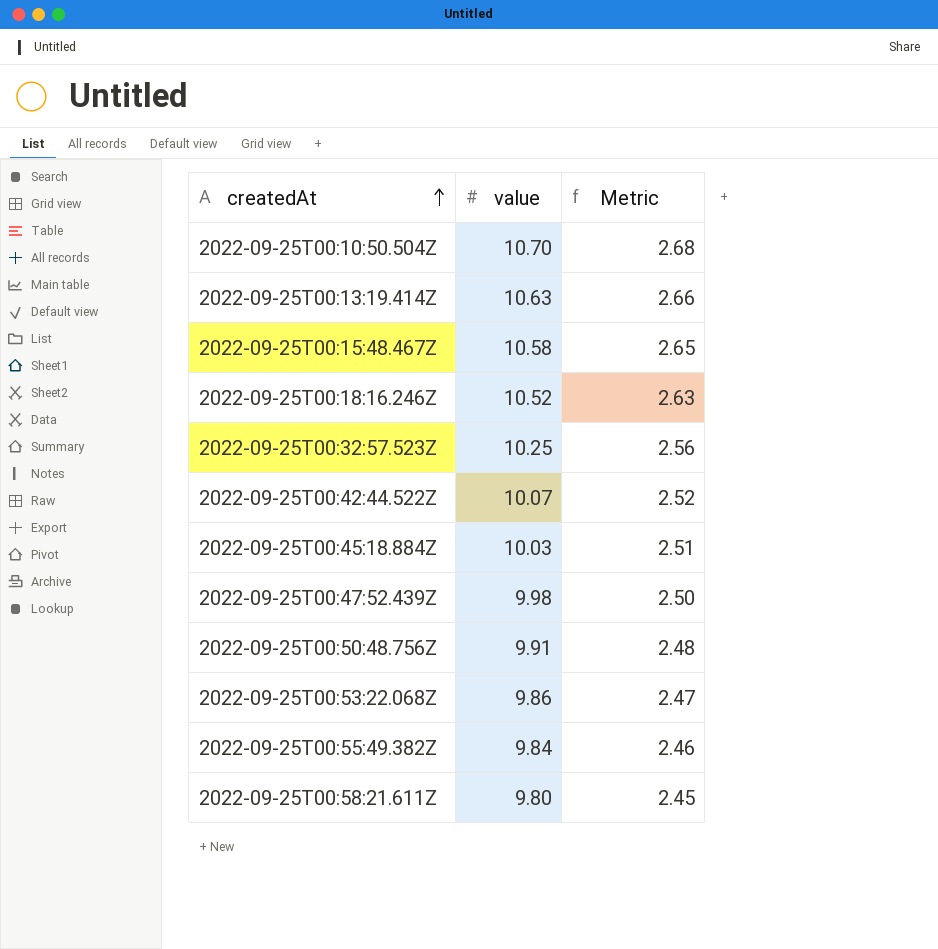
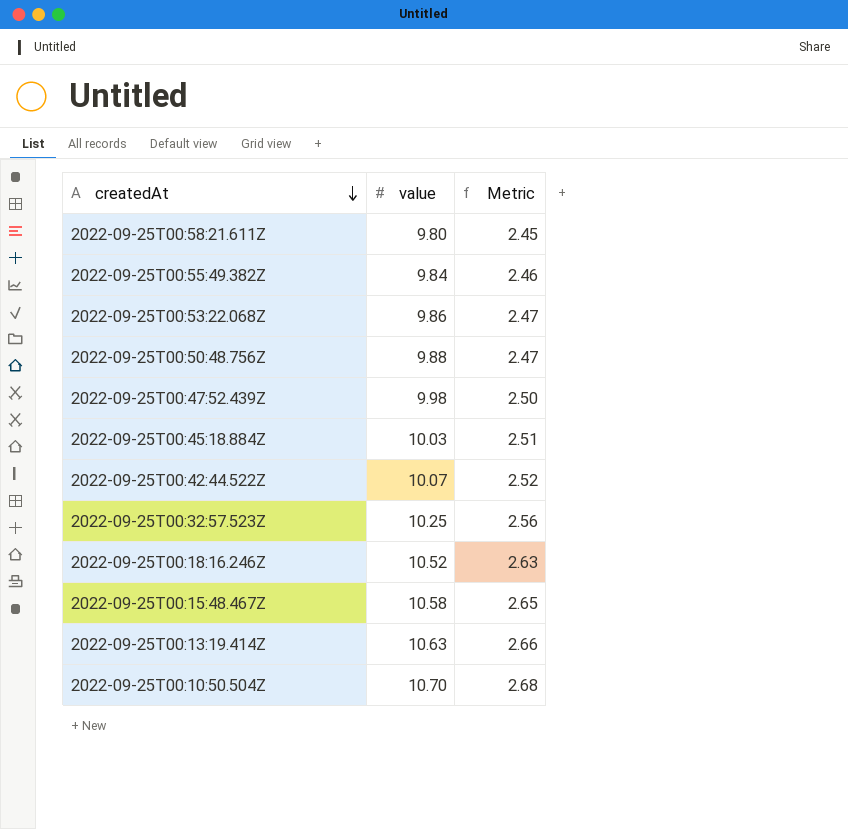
row order: createdAt ascending -> createdAt descending
2022-09-25T00:50:48.756Z | value: 9.91 -> 9.88
2022-09-25T00:50:48.756Z | Metric: 2.48 -> 2.47

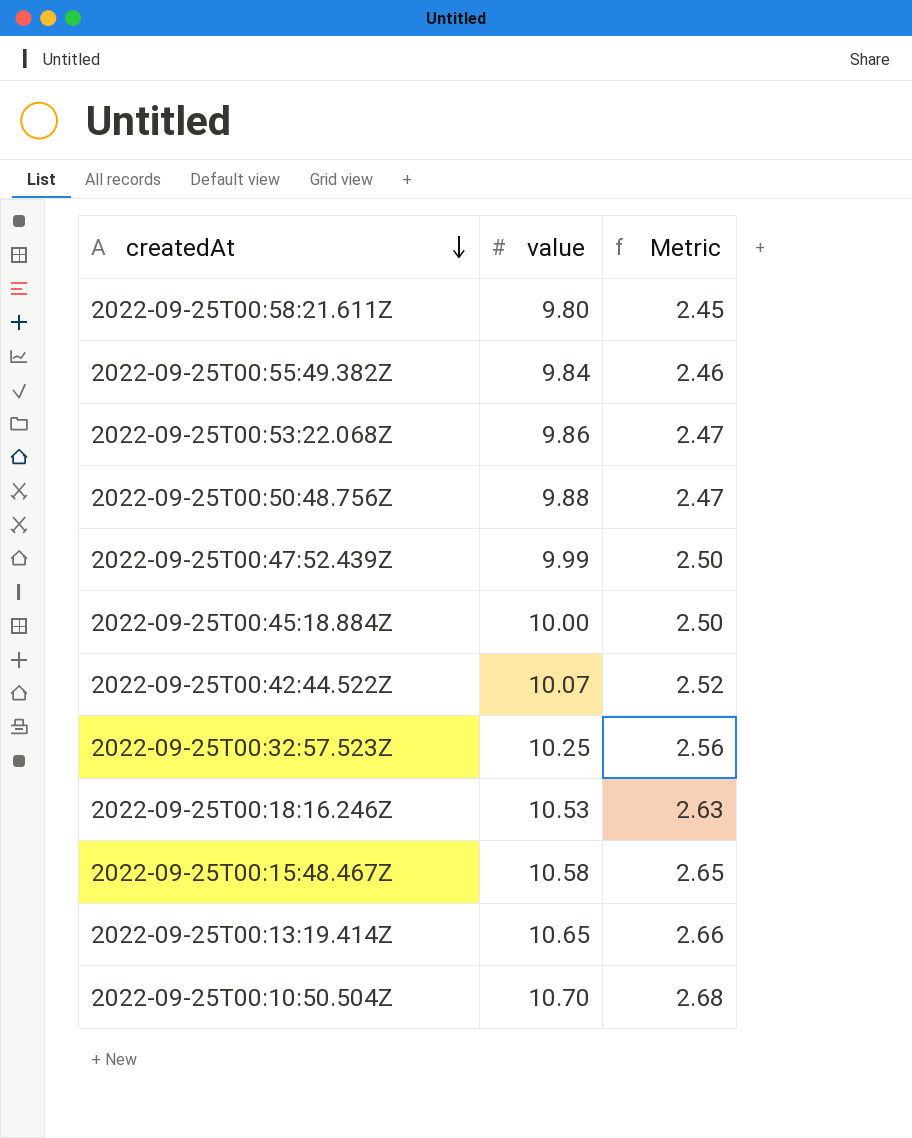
2022-09-25T00:47:52.439Z | value: 9.98 -> 9.99
2022-09-25T00:45:18.884Z | value: 10.03 -> 10.00
2022-09-25T00:45:18.884Z | Metric: 2.51 -> 2.50
2022-09-25T00:18:16.246Z | value: 10.52 -> 10.53
2022-09-25T00:13:19.414Z | value: 10.63 -> 10.65

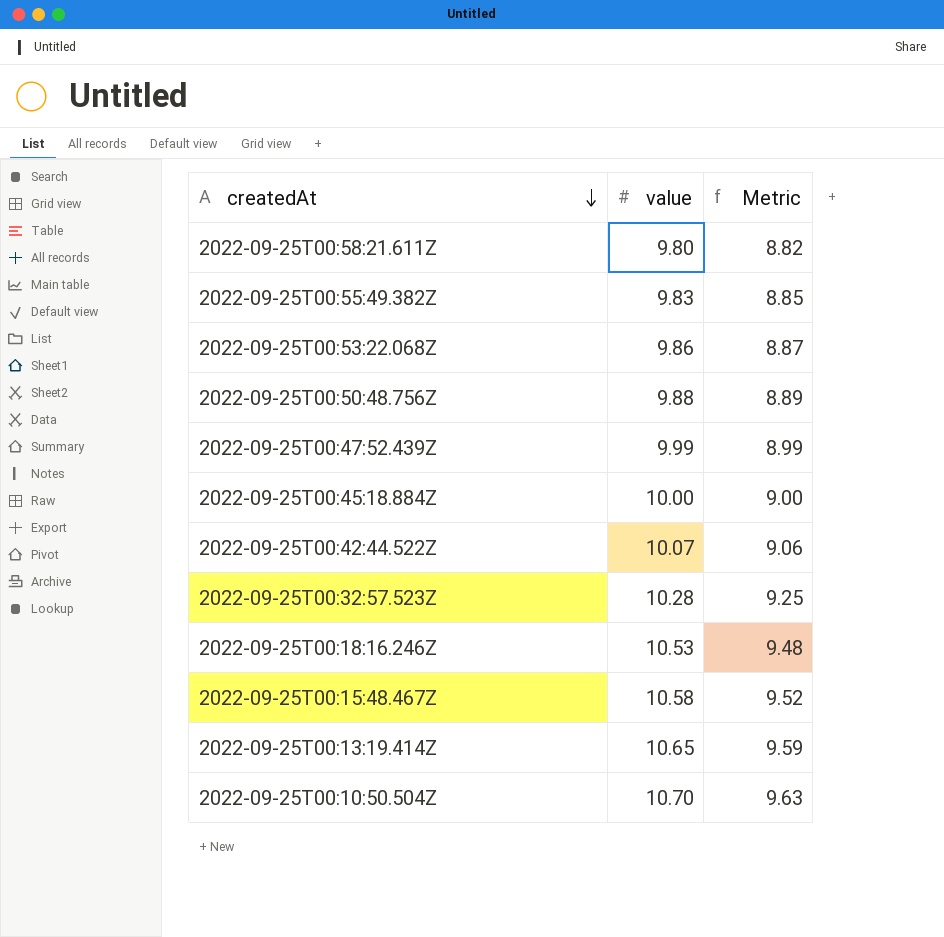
column Metric | formula: [value] * 0.25 -> [value] * 0.9
2022-09-25T00:55:49.382Z | value: 9.84 -> 9.83
2022-09-25T00:32:57.523Z | value: 10.25 -> 10.28

